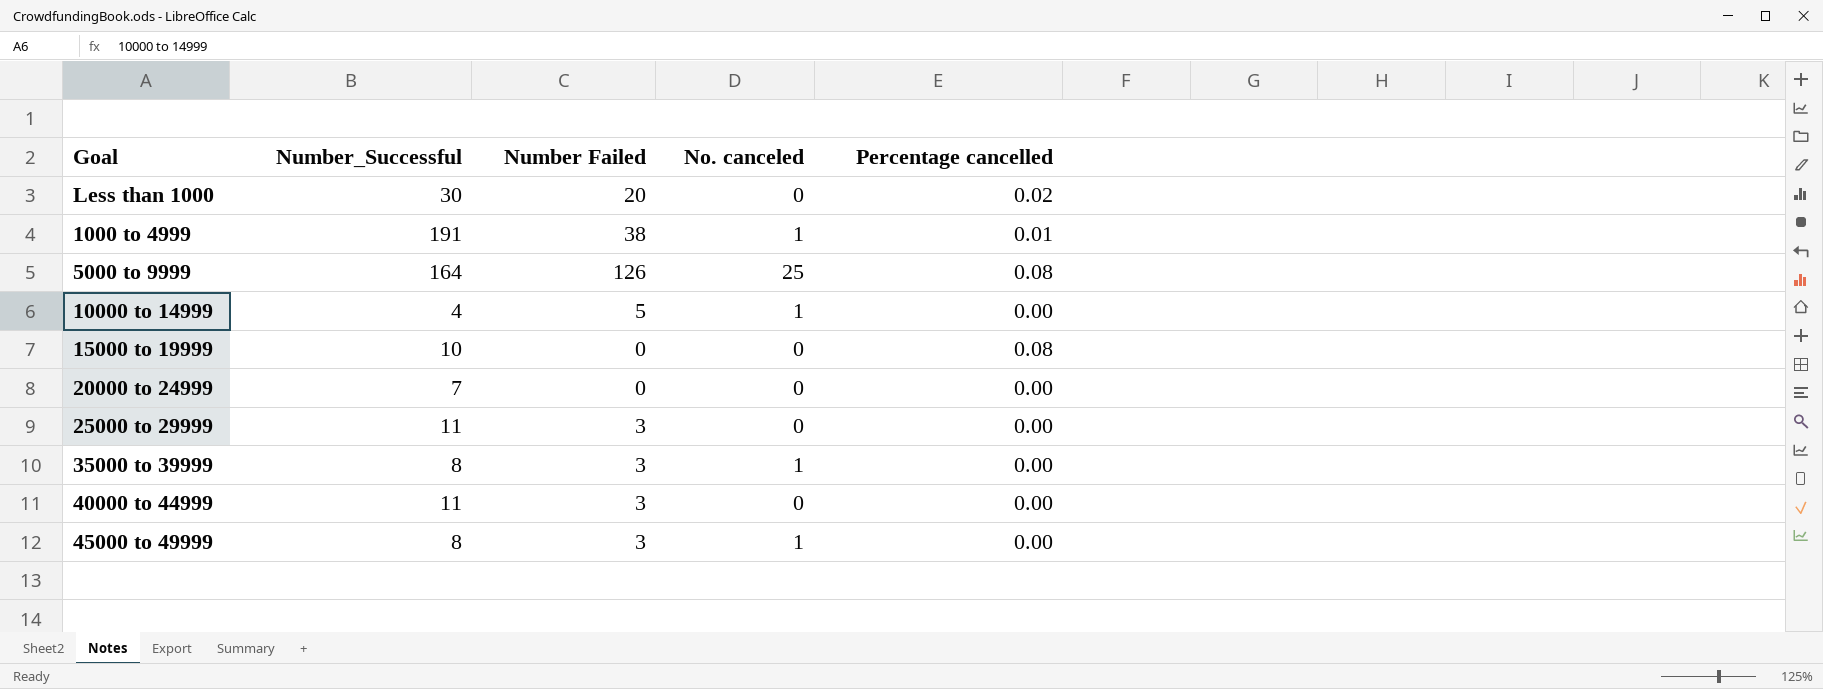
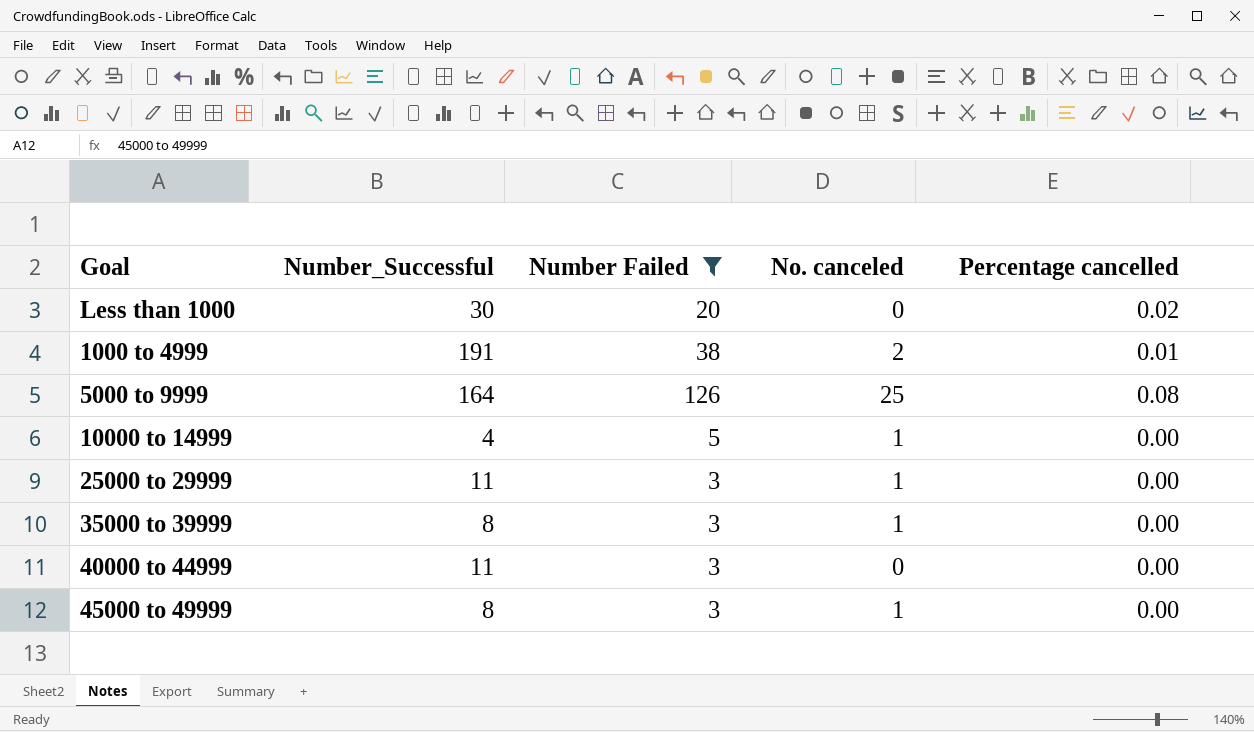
filter: none -> Number Failed != 0
1000 to 4999 | No. canceled: 1 -> 2
25000 to 29999 | No. canceled: 0 -> 1

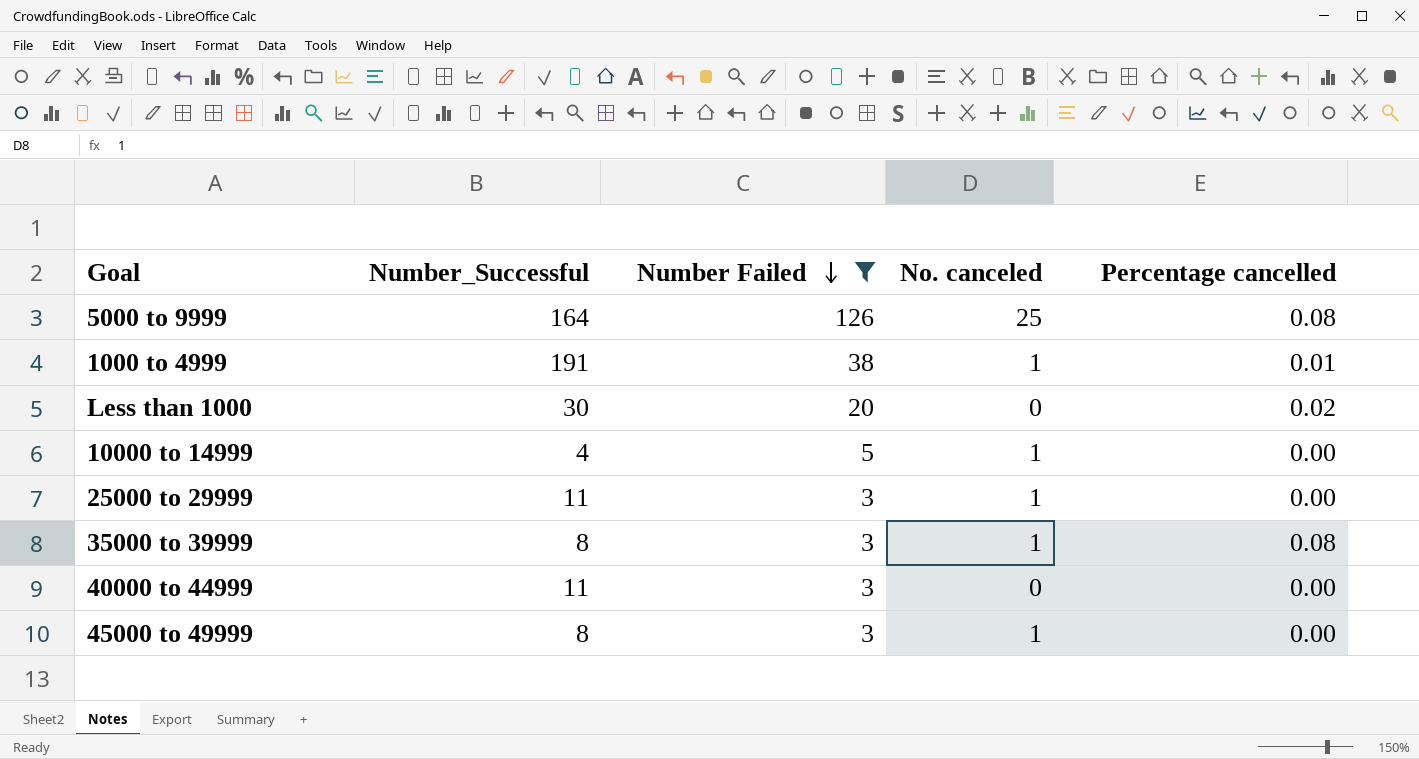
row order: none -> Number Failed descending
1000 to 4999 | No. canceled: 2 -> 1
35000 to 39999 | Percentage cancelled: 0.00 -> 0.08

